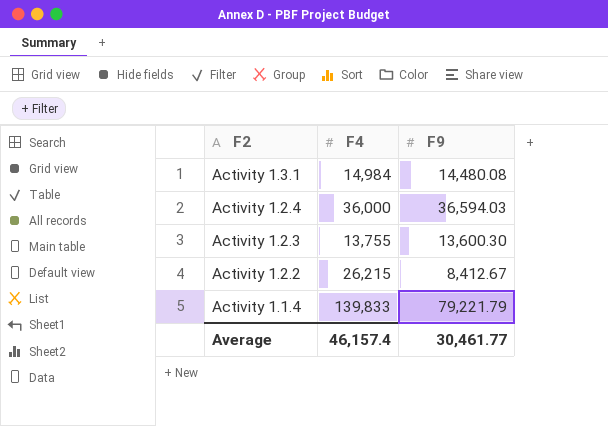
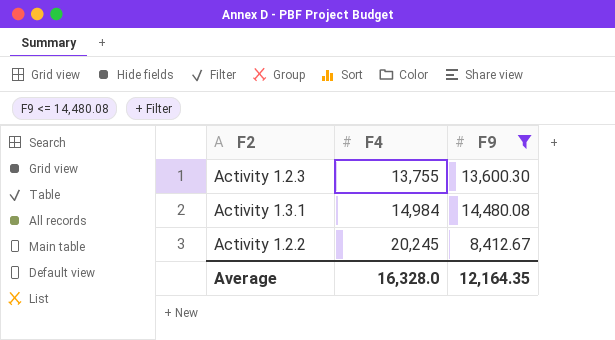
filter: none -> F9 <= 14,480.08
row order: F2 descending -> F4 ascending
Activity 1.2.2 | F4: 26,215 -> 20,245
Average | F4: 46,157.4 -> 16,328.0
Average | F9: 30,461.77 -> 12,164.35

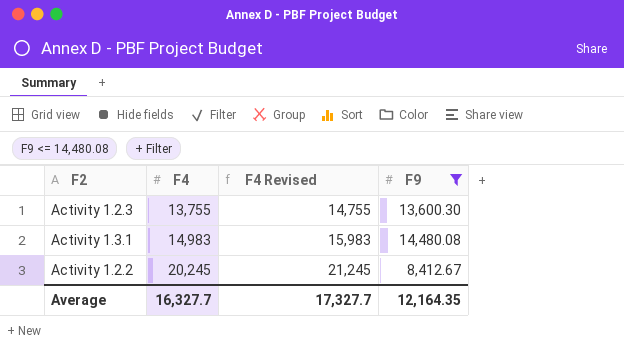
column F4 Revised | formula: none -> [F4] + 1000
Activity 1.3.1 | F4: 14,984 -> 14,983
Average | F4: 16,328.0 -> 16,327.7

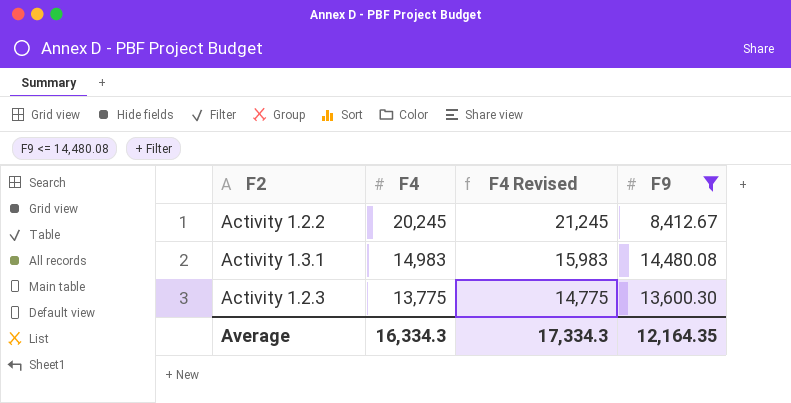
row order: F4 ascending -> F4 descending
Activity 1.2.3 | F4: 13,755 -> 13,775
Activity 1.2.3 | F4 Revised: 14,755 -> 14,775
Average | F4: 16,327.7 -> 16,334.3
Average | F4 Revised: 17,327.7 -> 17,334.3

